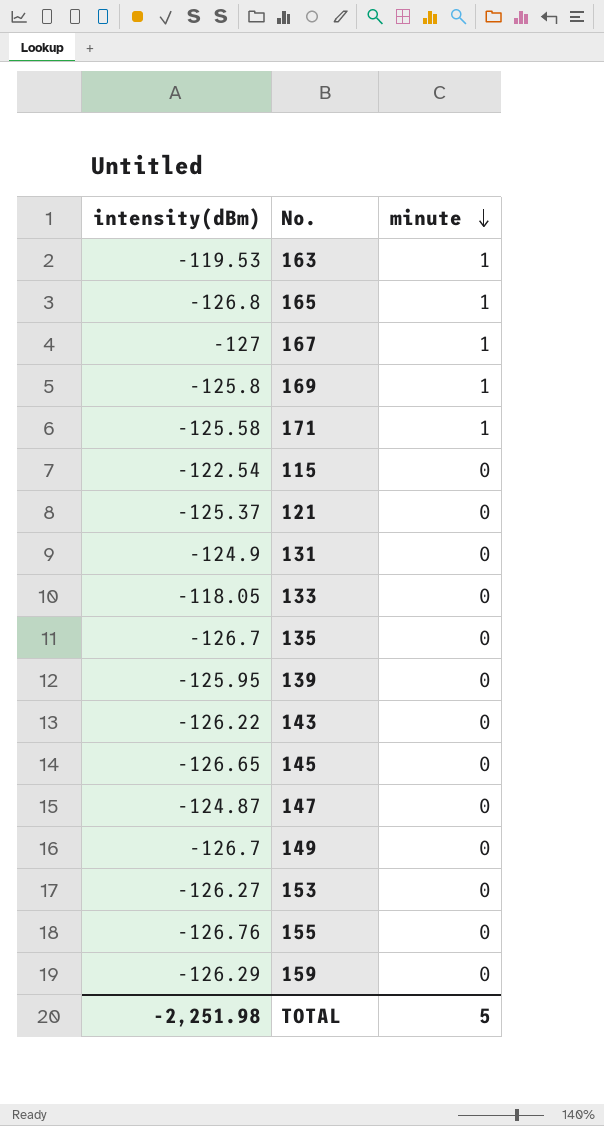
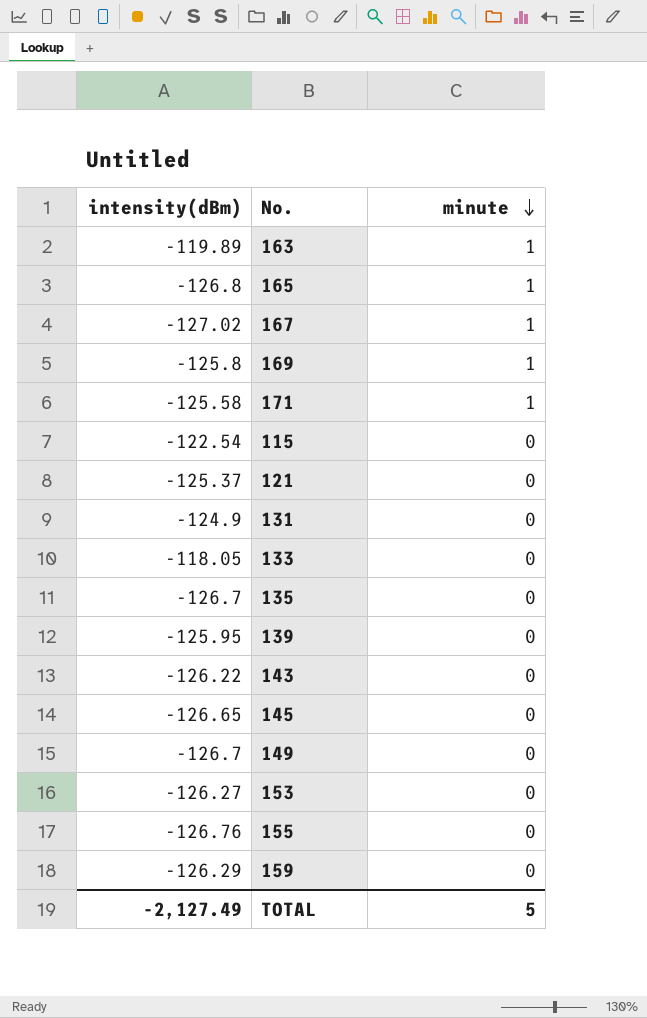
row 147: -124.87 | 0 -> none
163 | intensity(dBm): -119.53 -> -119.89
167 | intensity(dBm): -127 -> -127.02
TOTAL | intensity(dBm): -2,251.98 -> -2,127.49

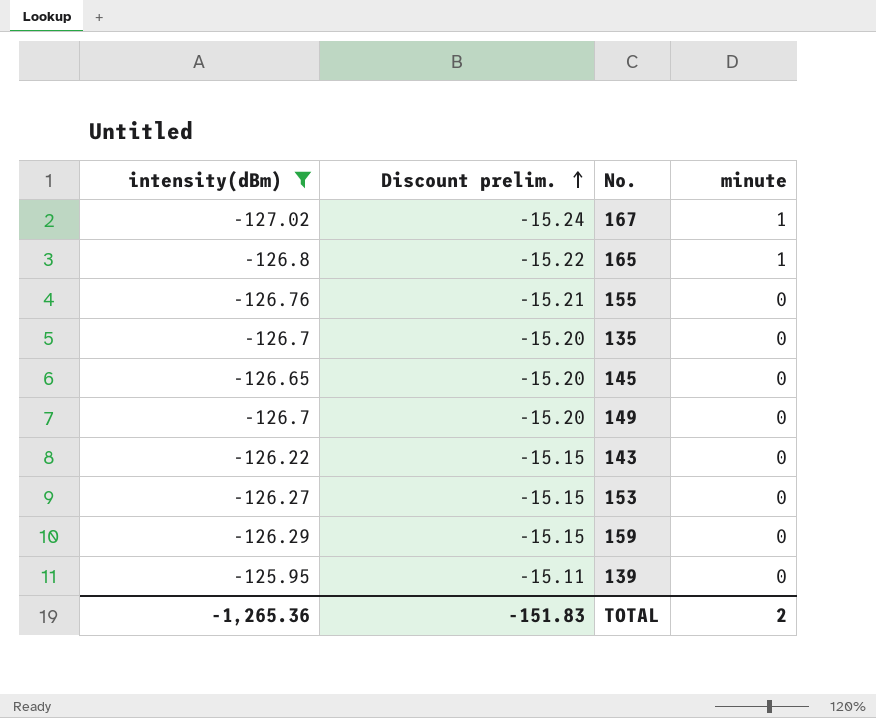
filter: none -> intensity(dBm) <= -125.95
row order: minute descending -> Discount prelim. ascending
column Discount prelim. | formula: none -> [intensity(dBm)] * 0.12
TOTAL | intensity(dBm): -2,127.49 -> -1,265.36
TOTAL | minute: 5 -> 2

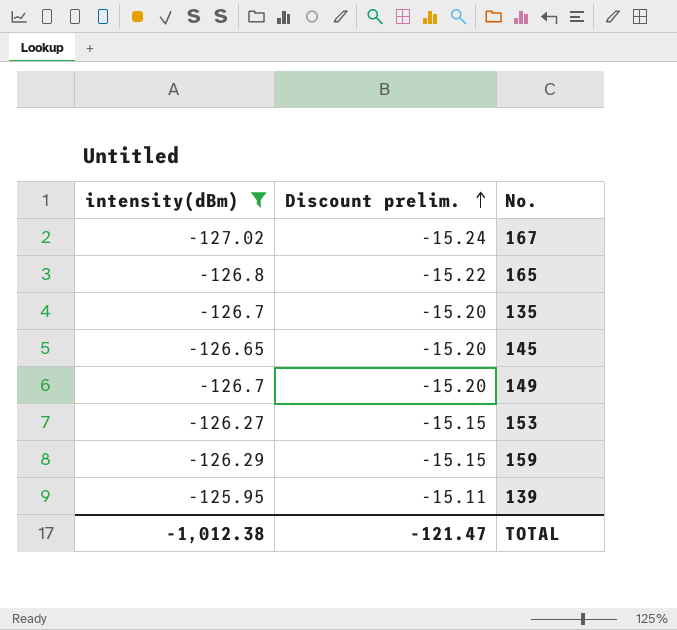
column minute | position: 4 -> none
row 155: -126.76 | -15.21 | 0 -> none
row 143: -126.22 | -15.15 | 0 -> none
TOTAL | intensity(dBm): -1,265.36 -> -1,012.38
TOTAL | Discount prelim.: -151.83 -> -121.47

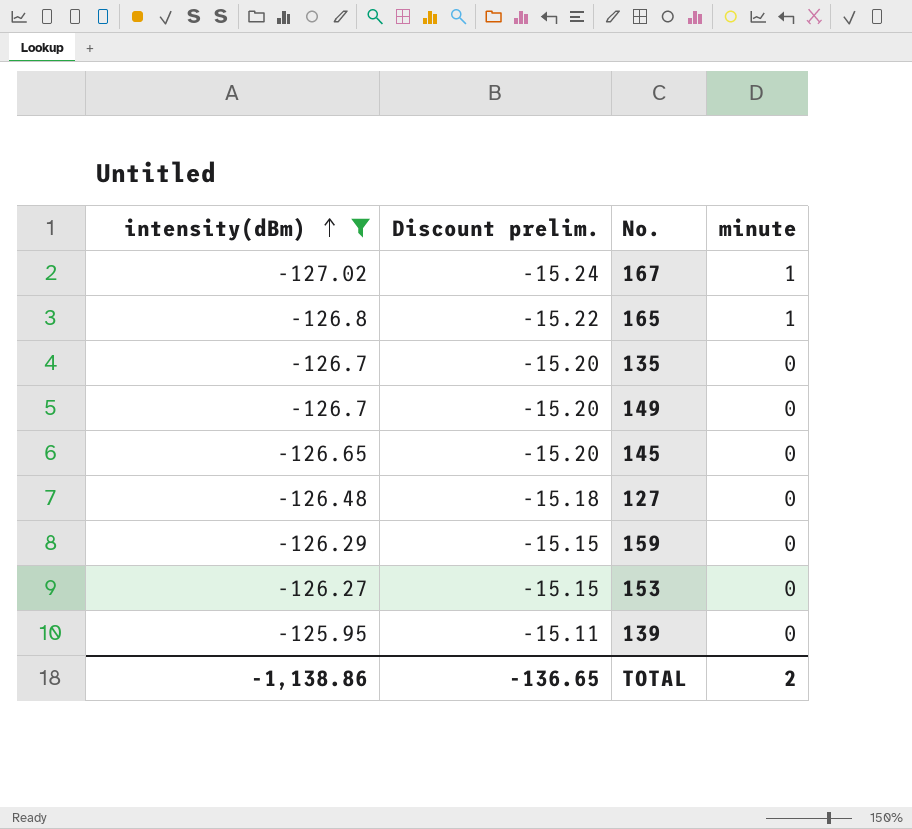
row order: Discount prelim. ascending -> intensity(dBm) ascending
column minute | position: none -> 4
row 127: none -> -126.48 | -15.18 | 0
TOTAL | intensity(dBm): -1,012.38 -> -1,138.86
TOTAL | Discount prelim.: -121.47 -> -136.65

